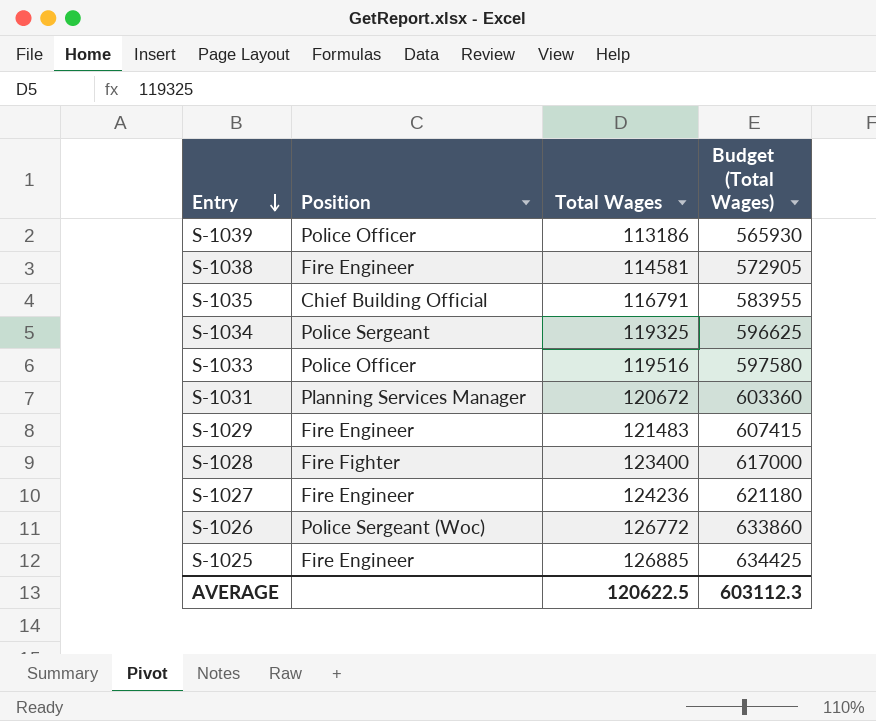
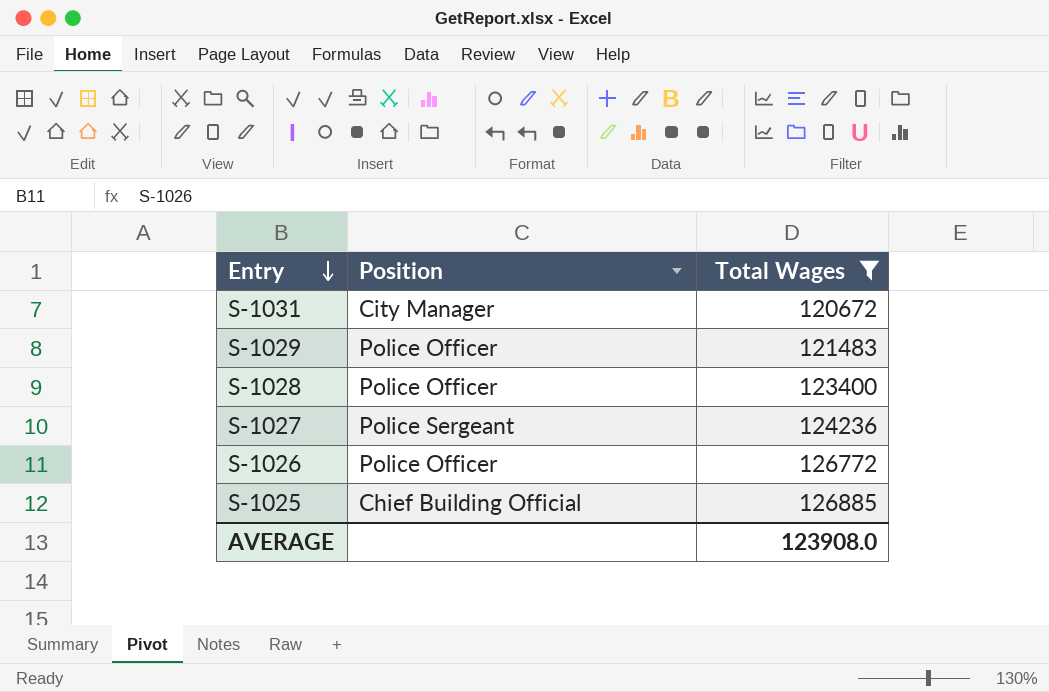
filter: none -> Total Wages >= 120672
column Budget (Total Wages) | formula: [Total Wages] * 5 -> none
S-1031 | Position: Planning Services Manager -> City Manager
S-1029 | Position: Fire Engineer -> Police Officer
S-1028 | Position: Fire Fighter -> Police Officer
S-1027 | Position: Fire Engineer -> Police Sergeant
S-1026 | Position: Police Sergeant (Woc) -> Police Officer
S-1025 | Position: Fire Engineer -> Chief Building Official
AVERAGE | Total Wages: 120622.5 -> 123908.0

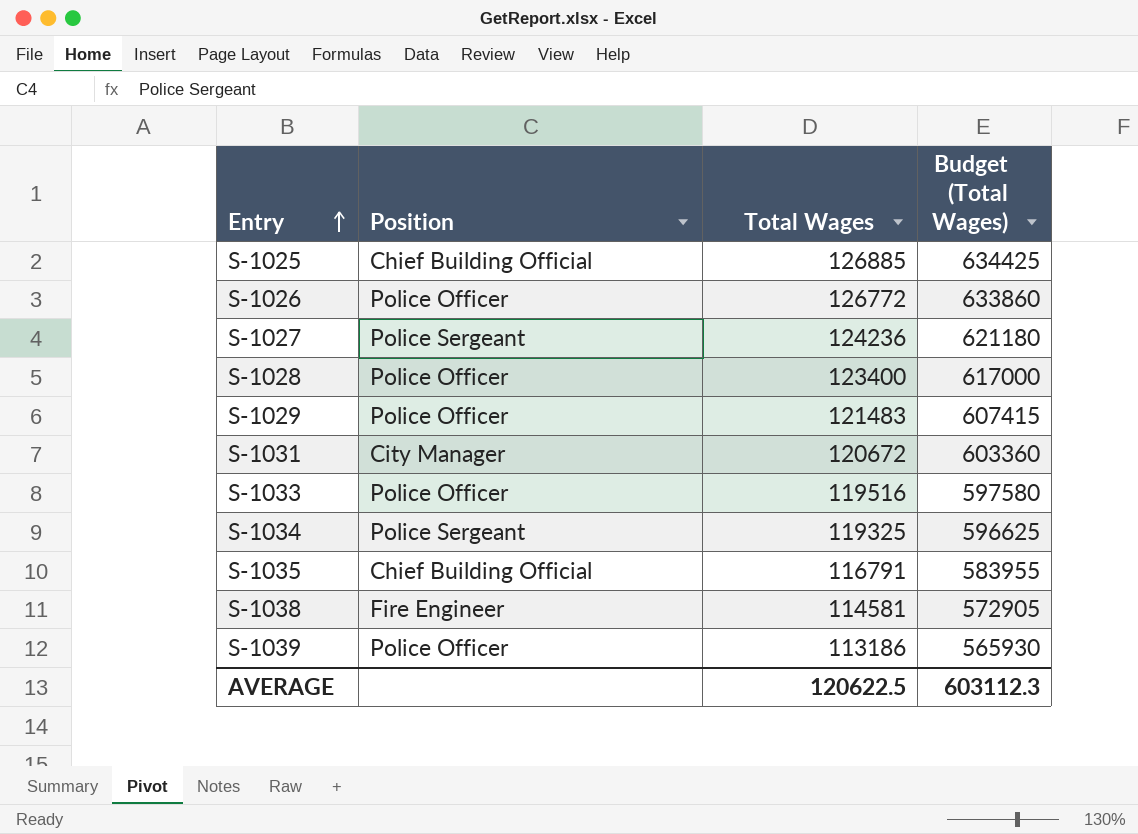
filter: Total Wages >= 120672 -> none
row order: Entry descending -> Entry ascending
column Budget (Total Wages) | formula: none -> [Total Wages] * 5
AVERAGE | Total Wages: 123908.0 -> 120622.5

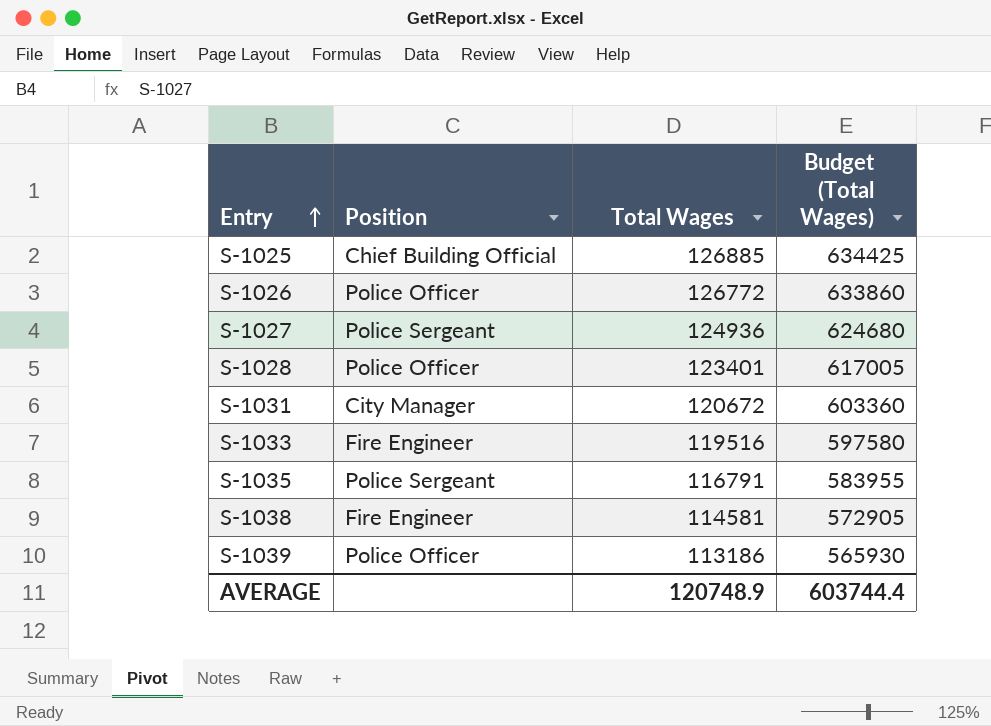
row S-1029: Police Officer | 121483 | 607415 -> none
row S-1034: Police Sergeant | 119325 | 596625 -> none
S-1027 | Total Wages: 124236 -> 124936
S-1027 | Budget (Total Wages): 621180 -> 624680
S-1028 | Total Wages: 123400 -> 123401
S-1028 | Budget (Total Wages): 617000 -> 617005
S-1033 | Position: Police Officer -> Fire Engineer
S-1035 | Position: Chief Building Official -> Police Sergeant
AVERAGE | Total Wages: 120622.5 -> 120748.9
AVERAGE | Budget (Total Wages): 603112.3 -> 603744.4

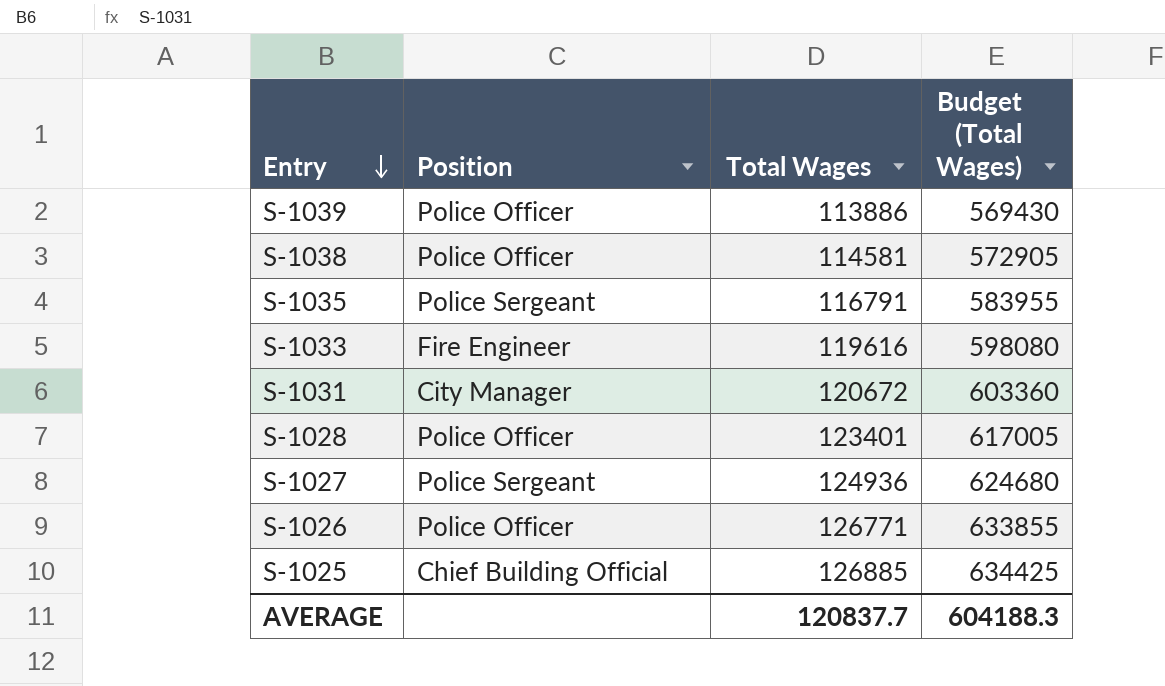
row order: Entry ascending -> Entry descending
S-1039 | Total Wages: 113186 -> 113886
S-1039 | Budget (Total Wages): 565930 -> 569430
S-1038 | Position: Fire Engineer -> Police Officer
S-1033 | Total Wages: 119516 -> 119616
S-1033 | Budget (Total Wages): 597580 -> 598080
S-1026 | Total Wages: 126772 -> 126771
S-1026 | Budget (Total Wages): 633860 -> 633855
AVERAGE | Total Wages: 120748.9 -> 120837.7
AVERAGE | Budget (Total Wages): 603744.4 -> 604188.3

